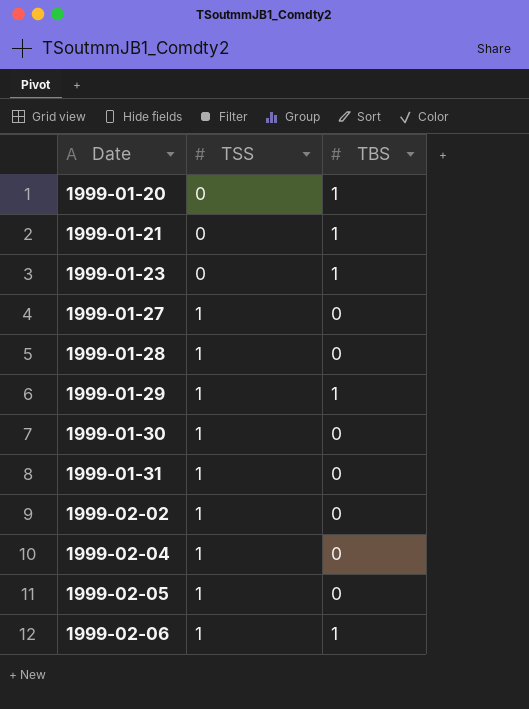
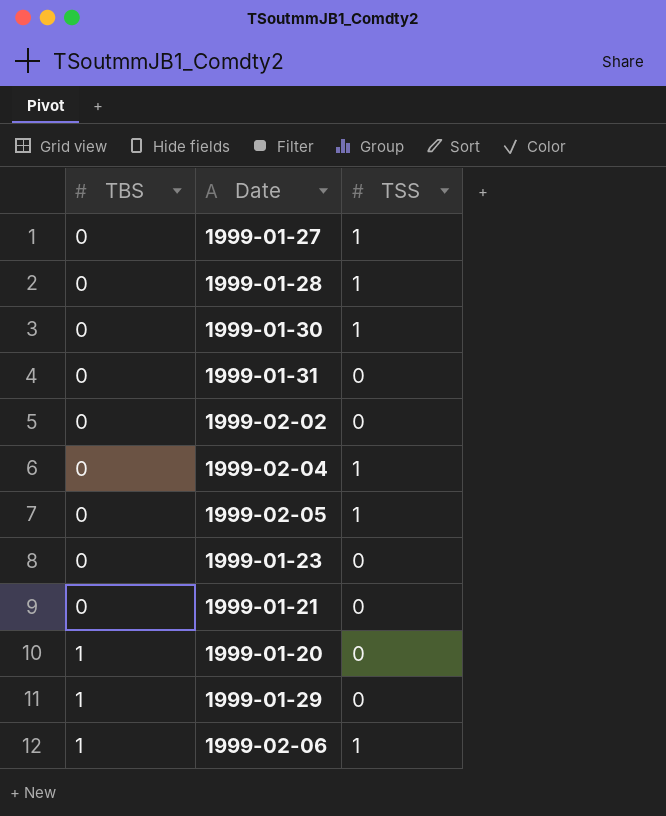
row order: Date ascending -> TBS ascending
column TBS | position: 3 -> 1
1999-01-31 | TSS: 1 -> 0
1999-02-02 | TSS: 1 -> 0
1999-01-23 | TBS: 1 -> 0
1999-01-21 | TBS: 1 -> 0
1999-01-29 | TSS: 1 -> 0

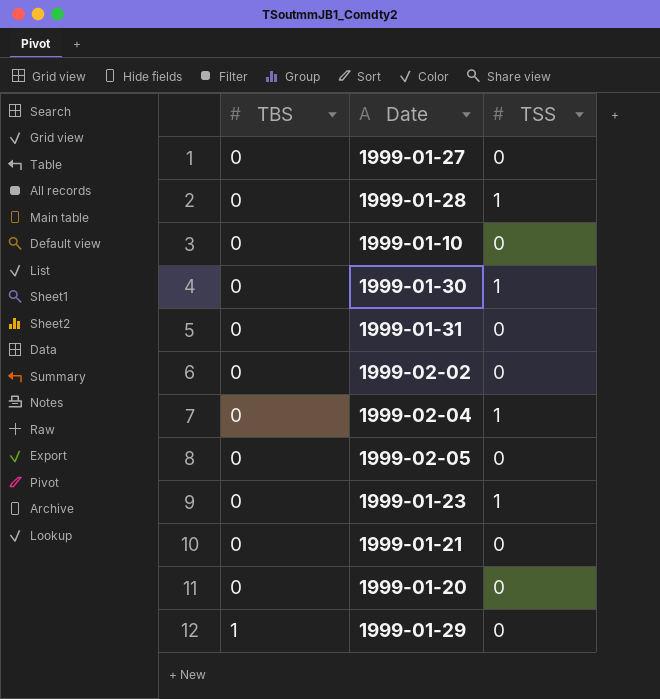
row 1999-02-06: 1 | 1 -> none
1999-01-27 | TSS: 1 -> 0
row 1999-01-10: none -> 0 | 0
1999-02-05 | TSS: 1 -> 0
1999-01-23 | TSS: 0 -> 1
1999-01-20 | TBS: 1 -> 0

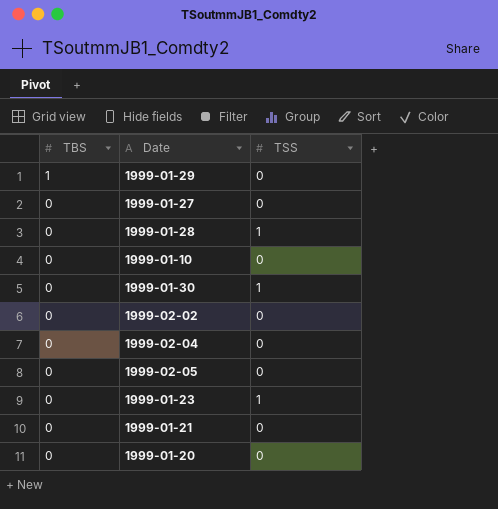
row order: TBS ascending -> TBS descending
row 1999-01-31: 0 | 0 -> none
1999-02-04 | TSS: 1 -> 0

